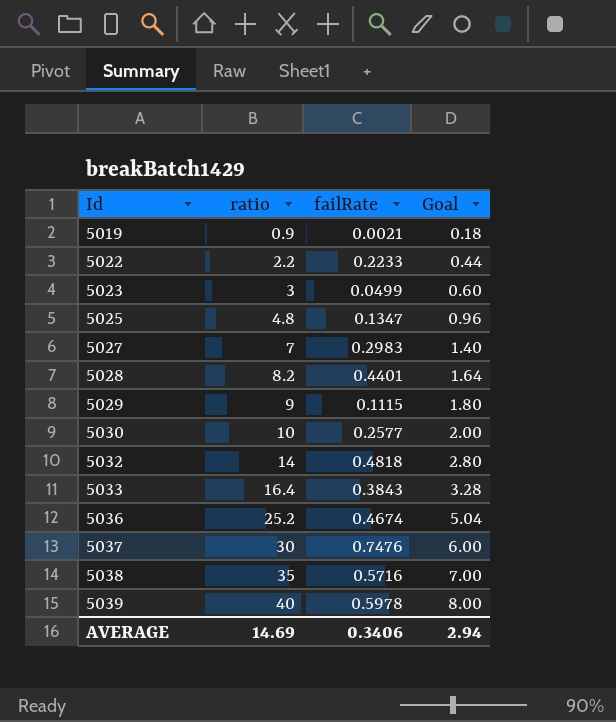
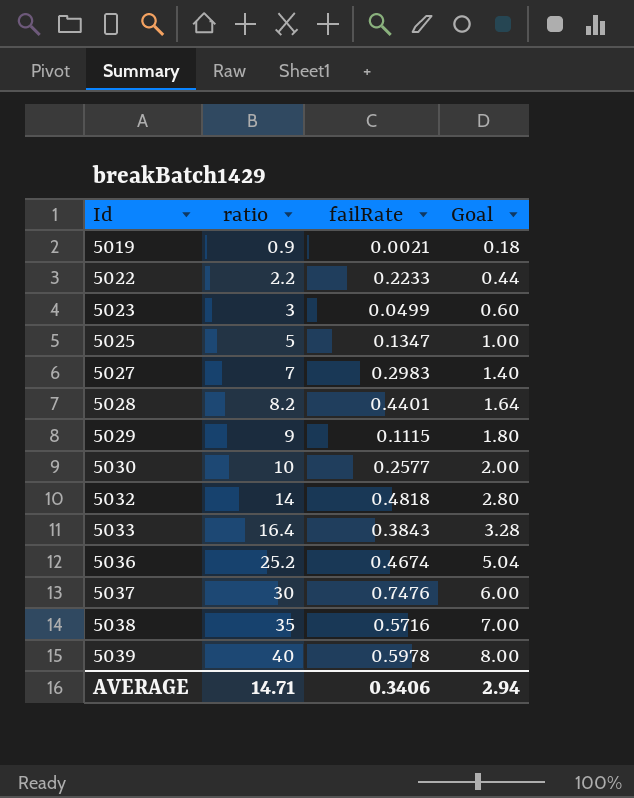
5025 | ratio: 4.8 -> 5
5025 | Goal: 0.96 -> 1.00
AVERAGE | ratio: 14.69 -> 14.71

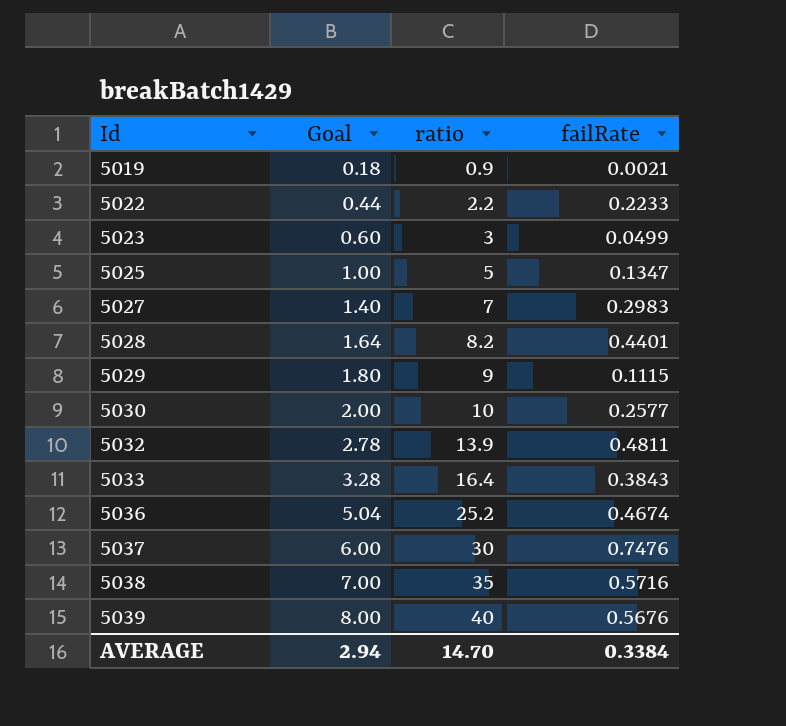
column Goal | position: 4 -> 2
5032 | Goal: 2.80 -> 2.78
5032 | ratio: 14 -> 13.9
5032 | failRate: 0.4818 -> 0.4811
5039 | failRate: 0.5978 -> 0.5676
AVERAGE | ratio: 14.71 -> 14.70
AVERAGE | failRate: 0.3406 -> 0.3384

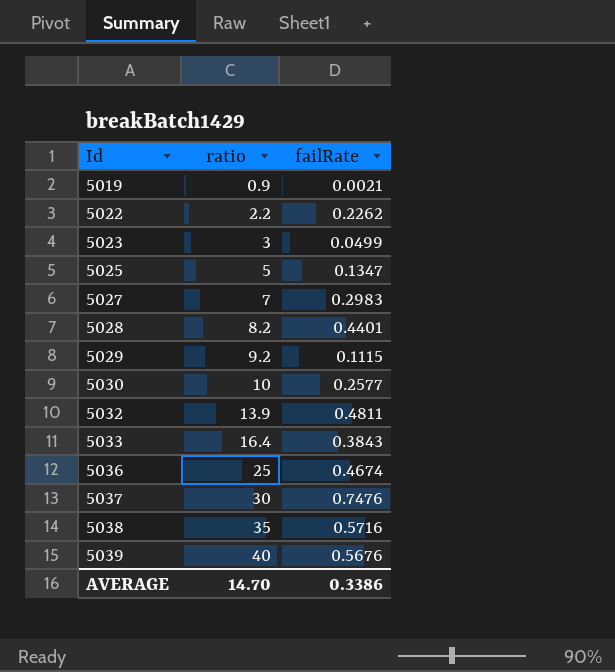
column Goal | formula: [ratio] * 0.2 -> none
5022 | failRate: 0.2233 -> 0.2262
5029 | ratio: 9 -> 9.2
5036 | ratio: 25.2 -> 25
AVERAGE | failRate: 0.3384 -> 0.3386

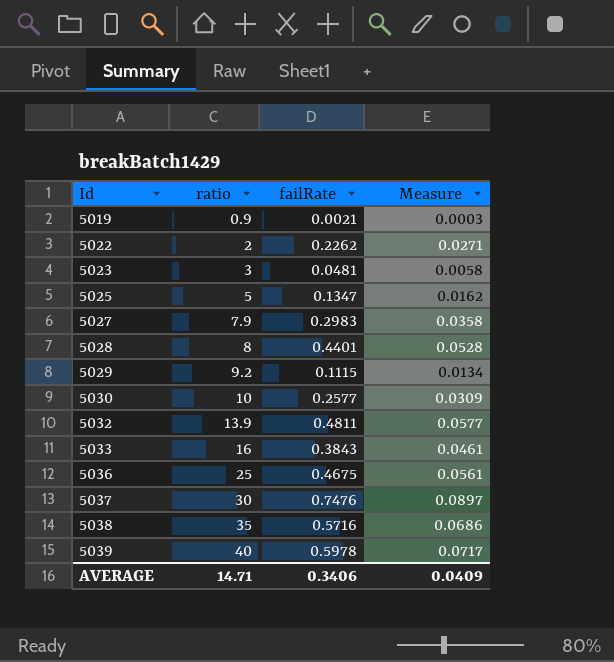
column Measure | formula: none -> [failRate] * 0.12
5022 | ratio: 2.2 -> 2
5023 | failRate: 0.0499 -> 0.0481
5027 | ratio: 7 -> 7.9
5028 | ratio: 8.2 -> 8
5033 | ratio: 16.4 -> 16
5036 | failRate: 0.4674 -> 0.4675
5039 | failRate: 0.5676 -> 0.5978
AVERAGE | ratio: 14.70 -> 14.71
AVERAGE | failRate: 0.3386 -> 0.3406

